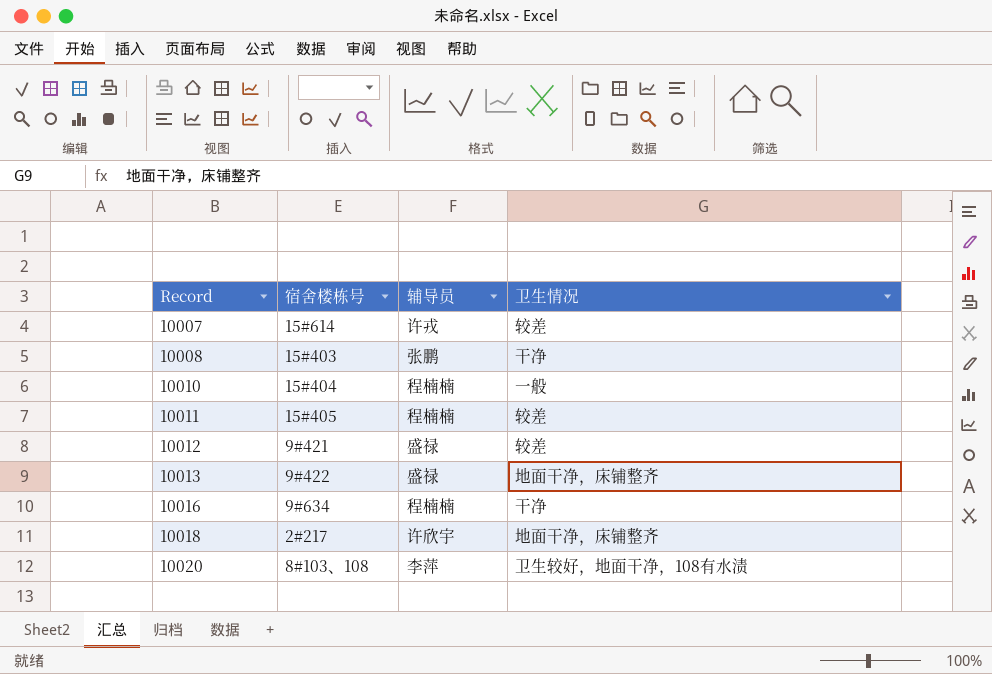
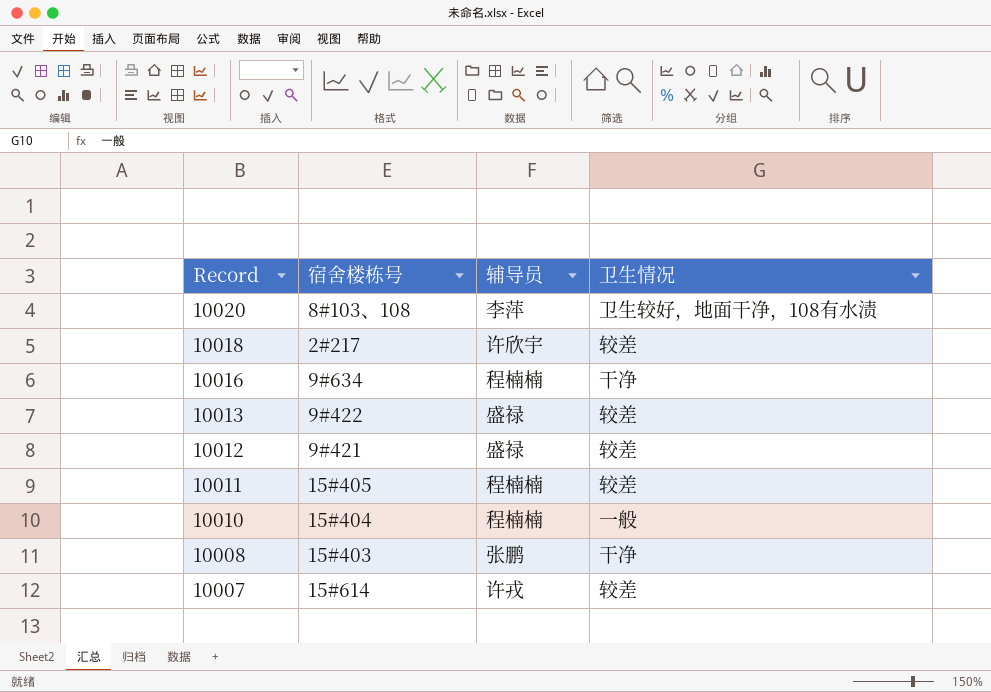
row order: Record ascending -> Record descending
10018 | 卫生情况: 地面干净，床铺整齐 -> 较差
10013 | 卫生情况: 地面干净，床铺整齐 -> 较差

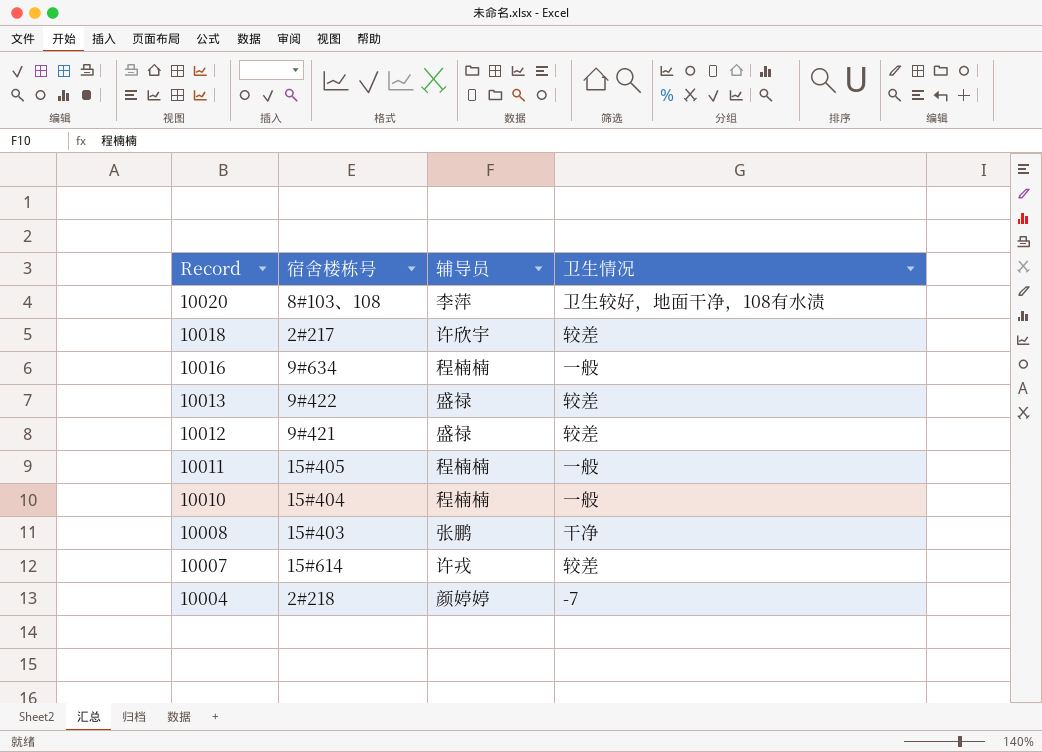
10016 | 卫生情况: 干净 -> 一般
10011 | 卫生情况: 较差 -> 一般
row 10004: none -> 2#218 | 颜婷婷 | -7

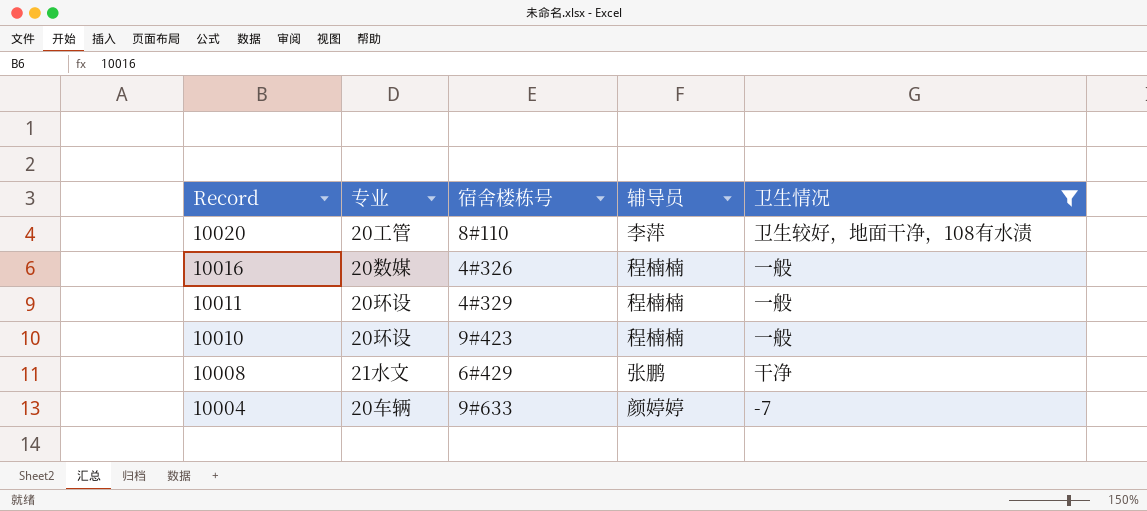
filter: none -> 卫生情况 != 较差
column 专业 | position: none -> 2
10020 | 宿舍楼栋号: 8#103、108 -> 8#110
10016 | 宿舍楼栋号: 9#634 -> 4#326
10011 | 宿舍楼栋号: 15#405 -> 4#329
10010 | 宿舍楼栋号: 15#404 -> 9#423
10008 | 宿舍楼栋号: 15#403 -> 6#429
10004 | 宿舍楼栋号: 2#218 -> 9#633

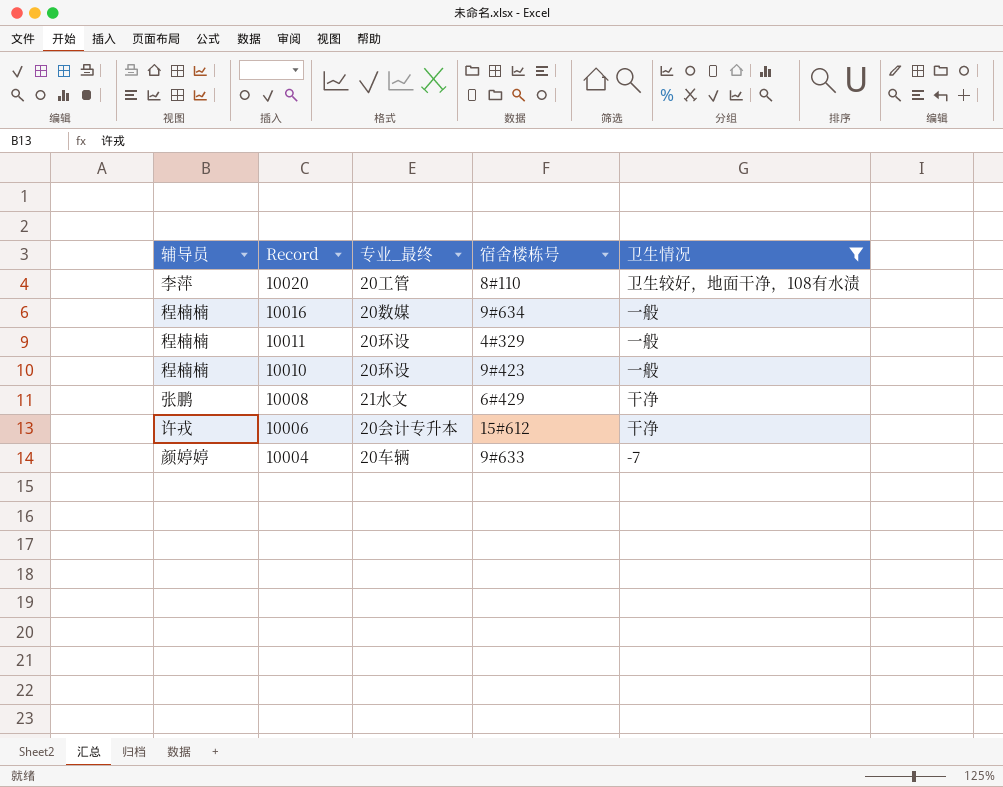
column 辅导员 | position: 4 -> 1
column name: 专业 -> 专业_最终
10016 | 宿舍楼栋号: 4#326 -> 9#634
row 10006: none -> 许戎 | 20会计专升本 | 15#612 | 干净

